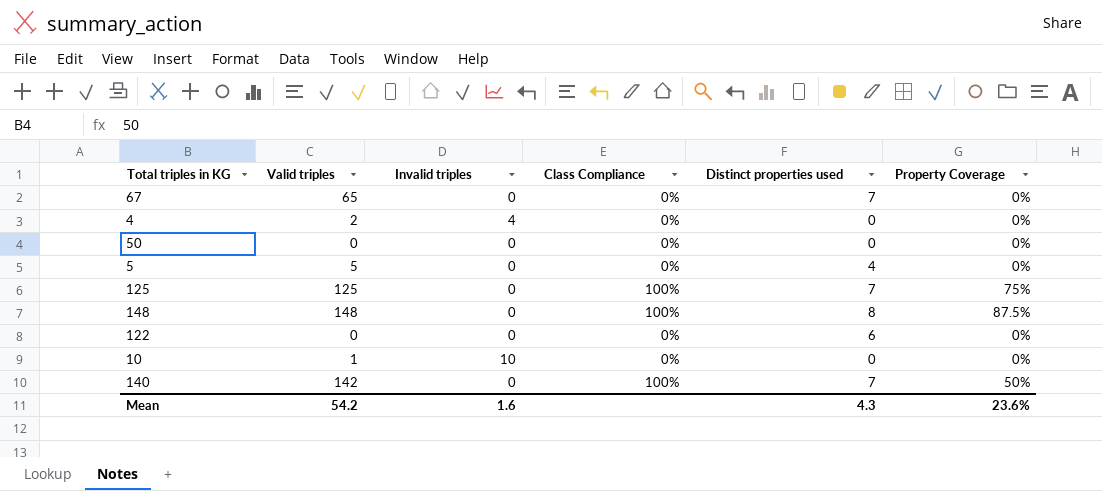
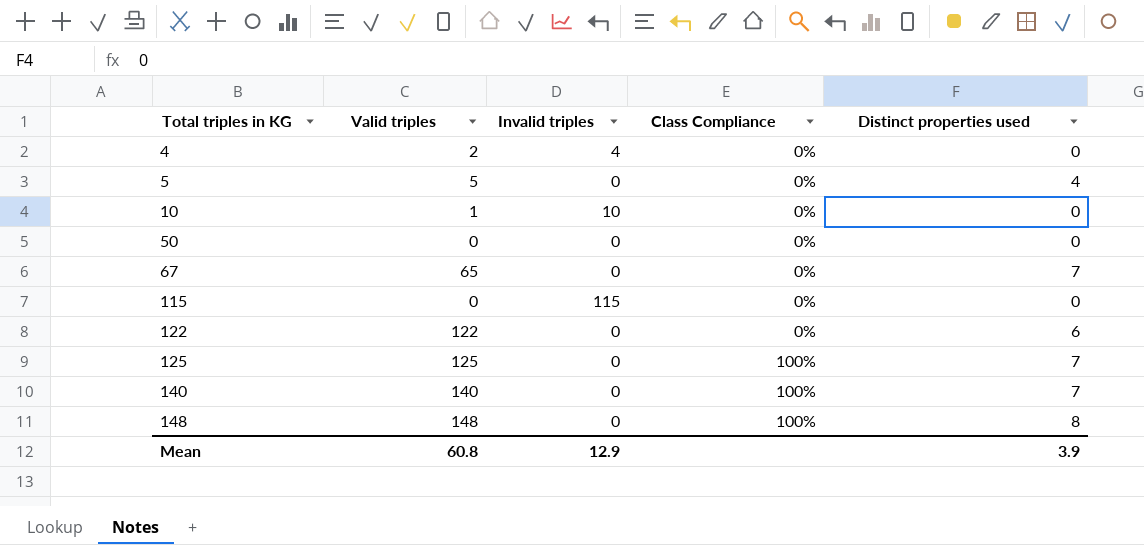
row order: none -> Total triples in KG ascending
column Property Coverage | position: 6 -> none
row 115: none -> 0 | 115 | 0% | 0
122 | Valid triples: 0 -> 122
140 | Valid triples: 142 -> 140
Mean | Valid triples: 54.2 -> 60.8
Mean | Invalid triples: 1.6 -> 12.9
Mean | Distinct properties used: 4.3 -> 3.9

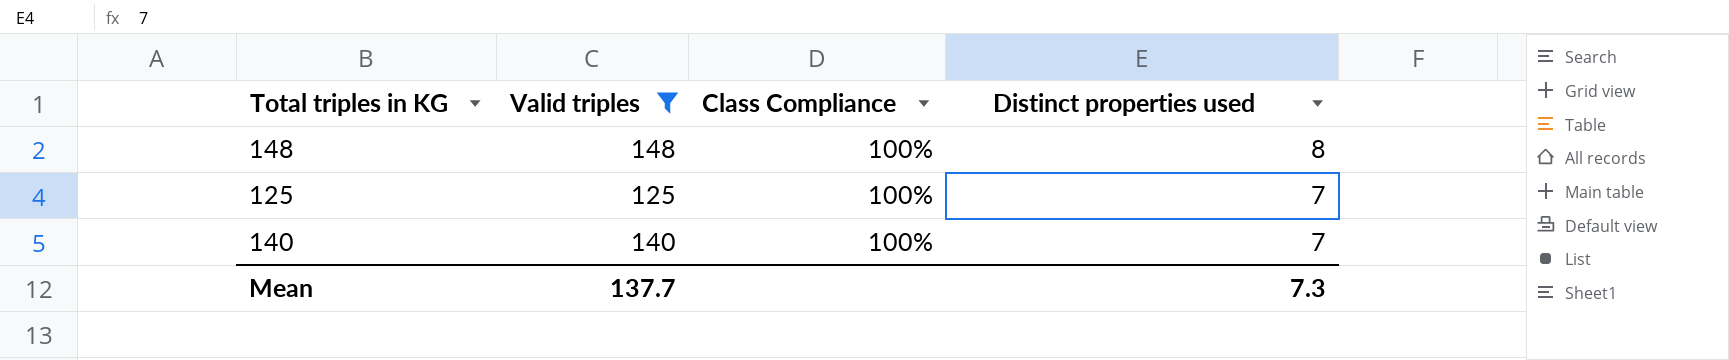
filter: none -> Valid triples >= 125
row order: Total triples in KG ascending -> Distinct properties used descending
column Invalid triples | position: 3 -> none
Mean | Valid triples: 60.8 -> 137.7
Mean | Distinct properties used: 3.9 -> 7.3

